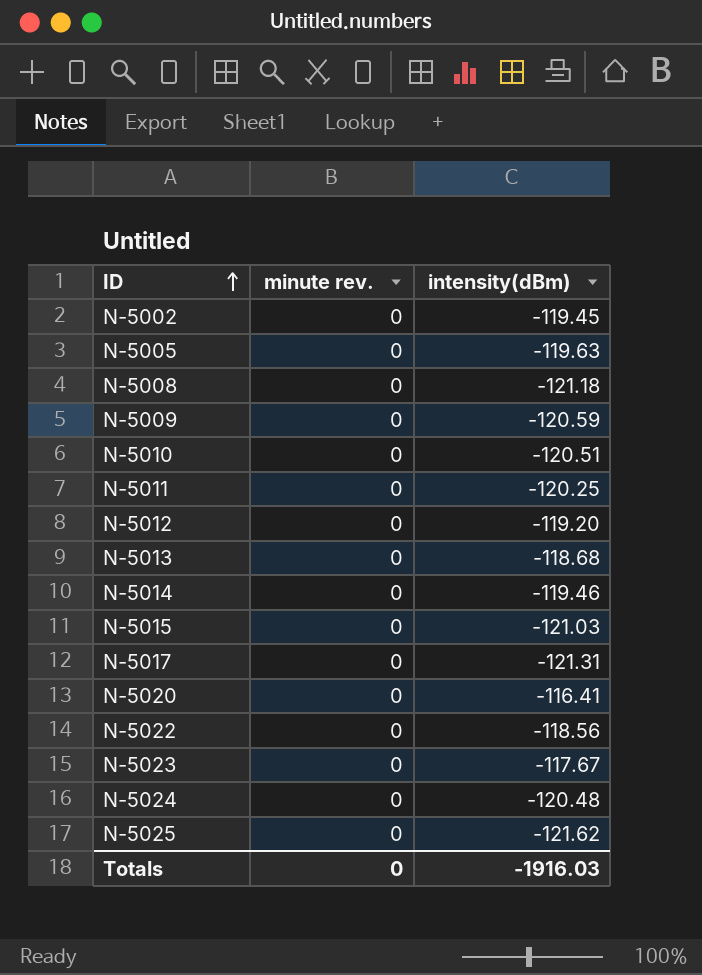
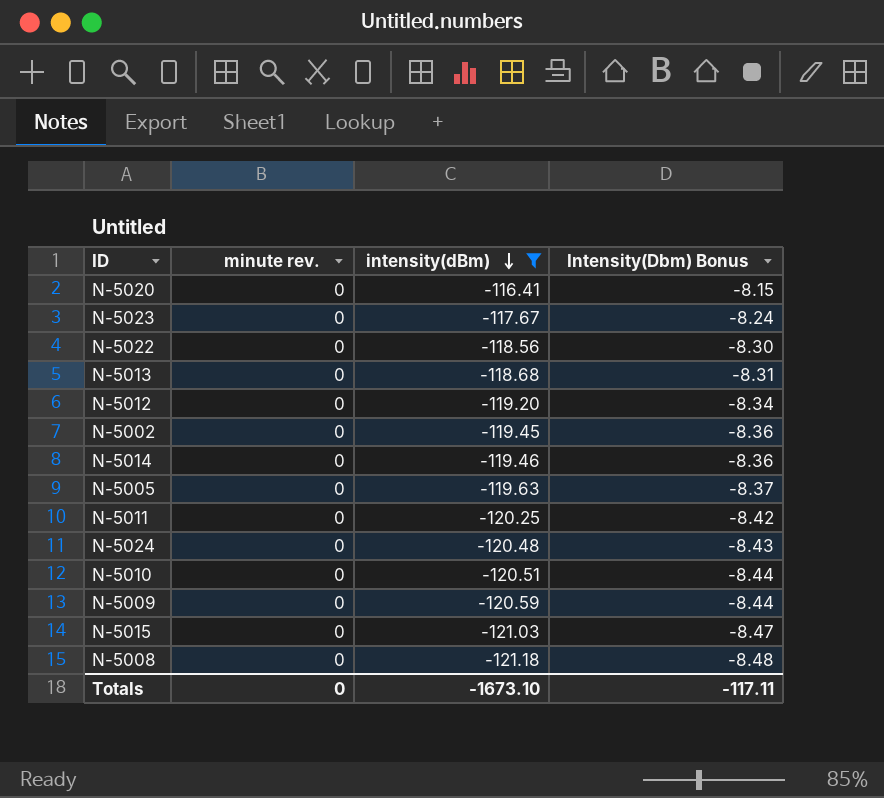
filter: none -> intensity(dBm) >= -121.18
row order: ID ascending -> intensity(dBm) descending
column Intensity(Dbm) Bonus | formula: none -> [intensity(dBm)] * 0.07
Totals | intensity(dBm): -1916.03 -> -1673.10

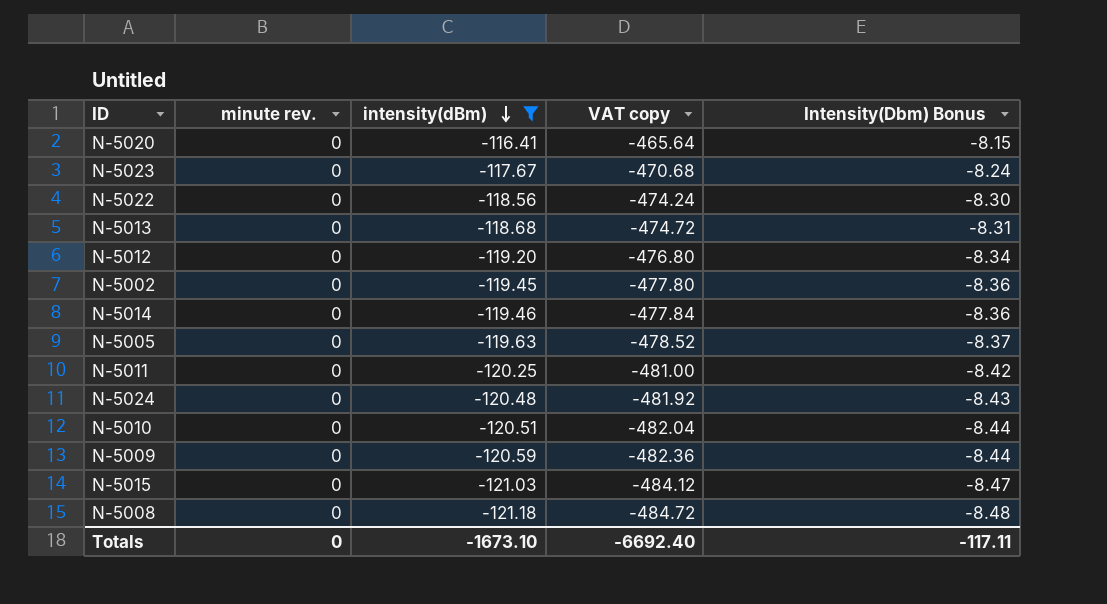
column VAT copy | formula: none -> [intensity(dBm)] * 4

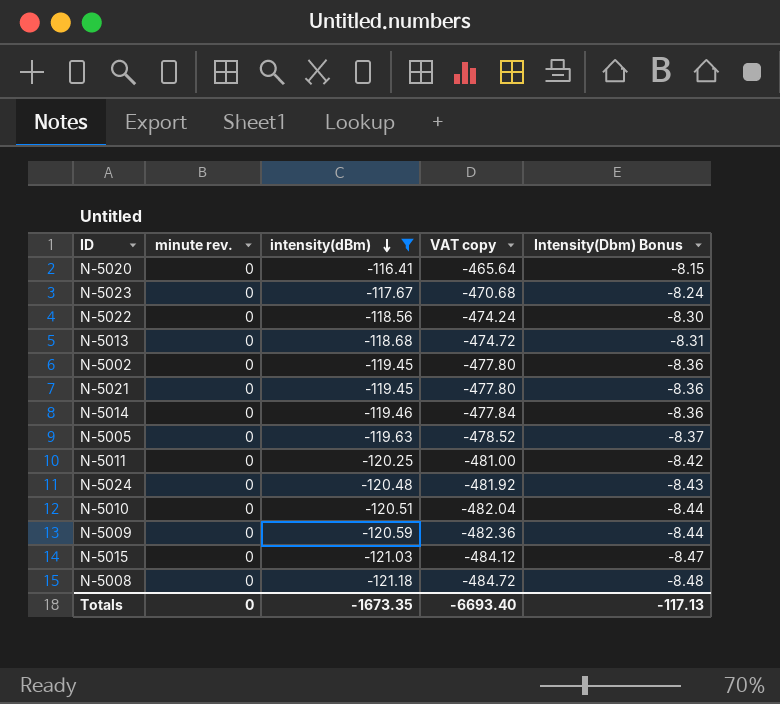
row N-5012: 0 | -119.20 | -476.80 | -8.34 -> none
row N-5021: none -> 0 | -119.45 | -477.80 | -8.36
Totals | intensity(dBm): -1673.10 -> -1673.35
Totals | VAT copy: -6692.40 -> -6693.40
Totals | Intensity(Dbm) Bonus: -117.11 -> -117.13

